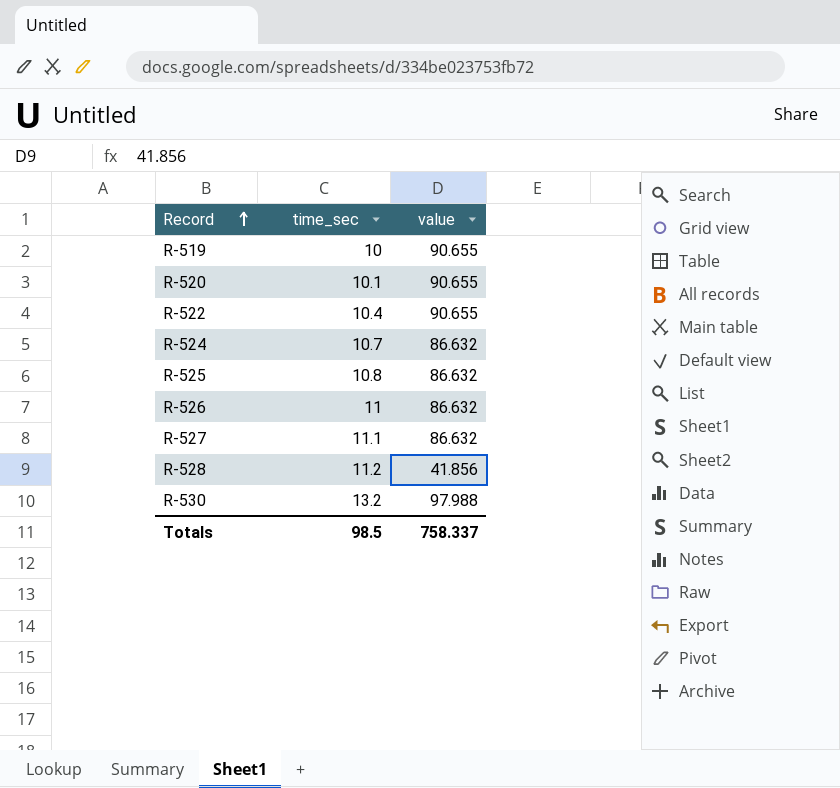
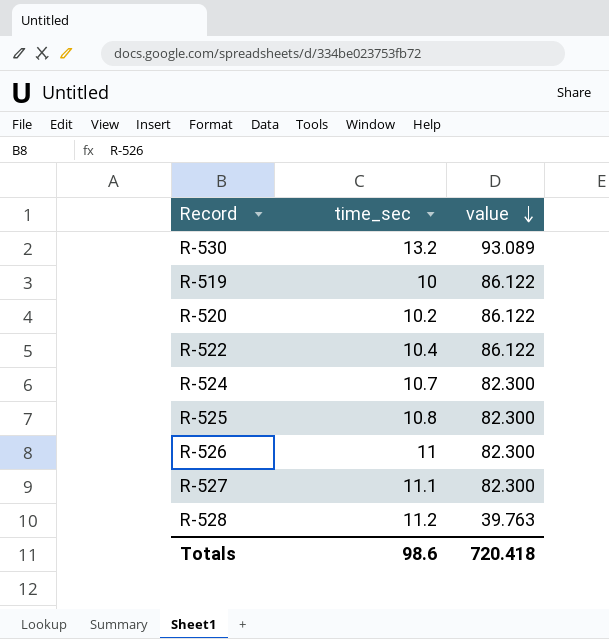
row order: Record ascending -> value descending
R-530 | value: 97.988 -> 93.089
R-519 | value: 90.655 -> 86.122
R-520 | time_sec: 10.1 -> 10.2
R-520 | value: 90.655 -> 86.122
R-522 | value: 90.655 -> 86.122
R-524 | value: 86.632 -> 82.300
R-525 | value: 86.632 -> 82.300
R-526 | value: 86.632 -> 82.300
R-527 | value: 86.632 -> 82.300
R-528 | value: 41.856 -> 39.763
Totals | time_sec: 98.5 -> 98.6
Totals | value: 758.337 -> 720.418

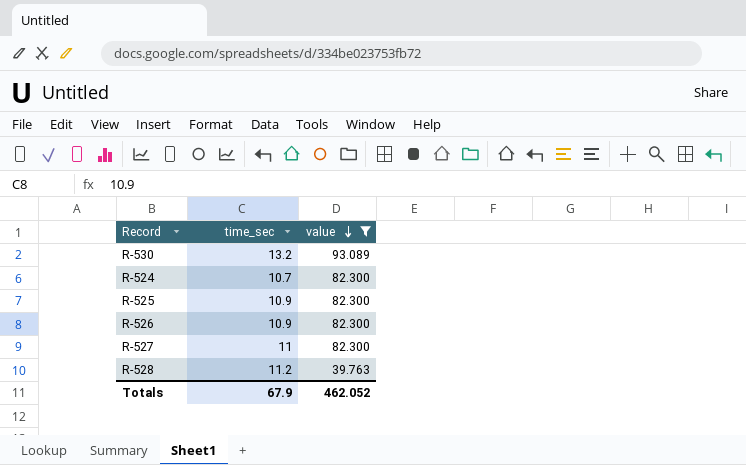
filter: none -> value != 86.122
R-525 | time_sec: 10.8 -> 10.9
R-526 | time_sec: 11 -> 10.9
R-527 | time_sec: 11.1 -> 11
Totals | time_sec: 98.6 -> 67.9
Totals | value: 720.418 -> 462.052

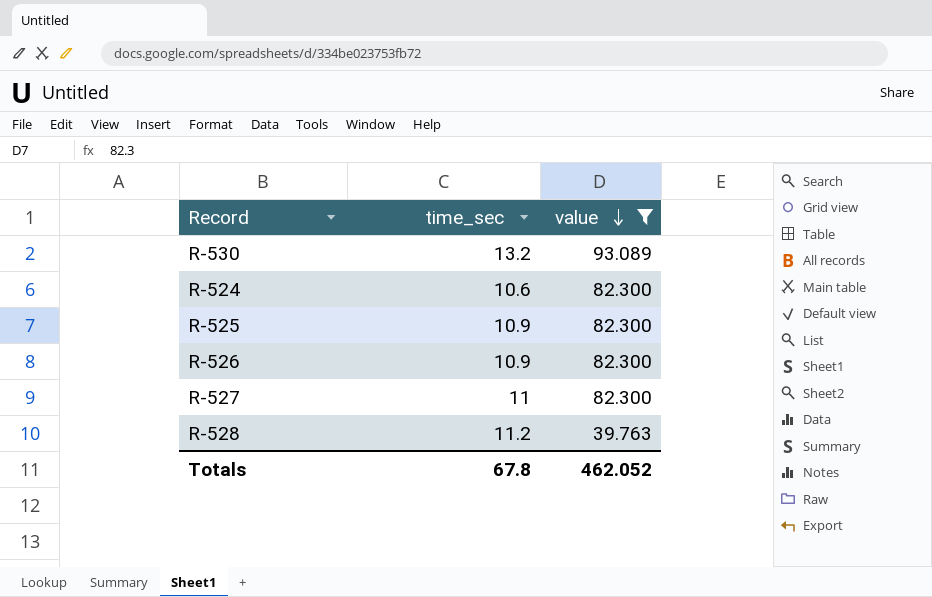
R-524 | time_sec: 10.7 -> 10.6
Totals | time_sec: 67.9 -> 67.8

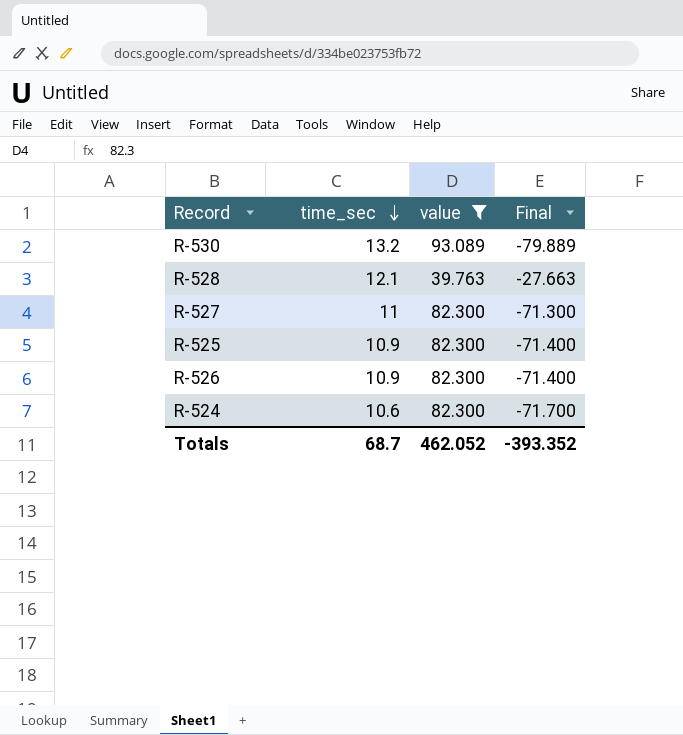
row order: value descending -> time_sec descending
column Final | formula: none -> [time_sec] - [value]
R-528 | time_sec: 11.2 -> 12.1
Totals | time_sec: 67.8 -> 68.7

